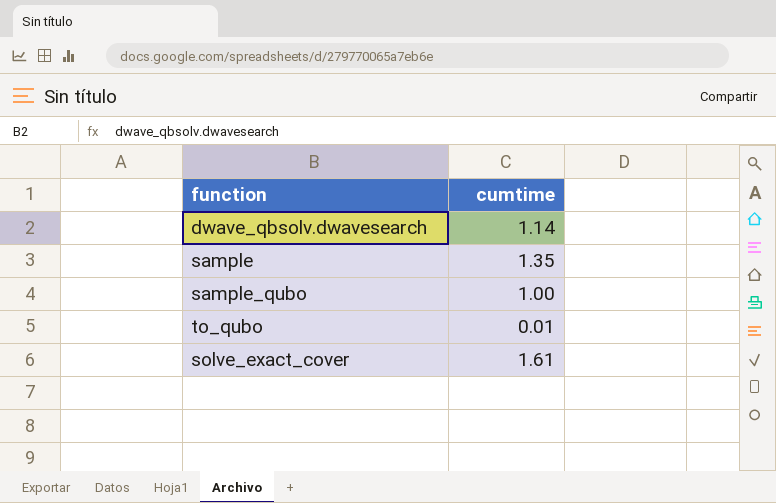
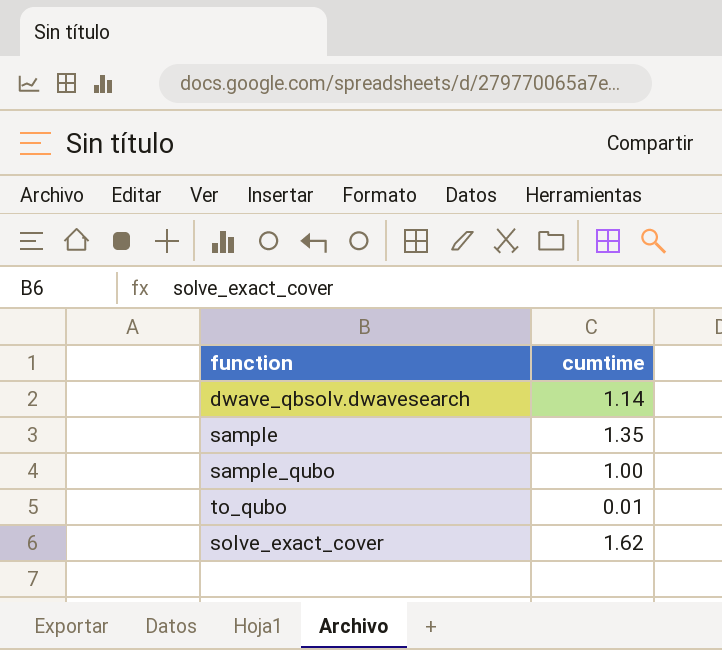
solve_exact_cover | cumtime: 1.61 -> 1.62

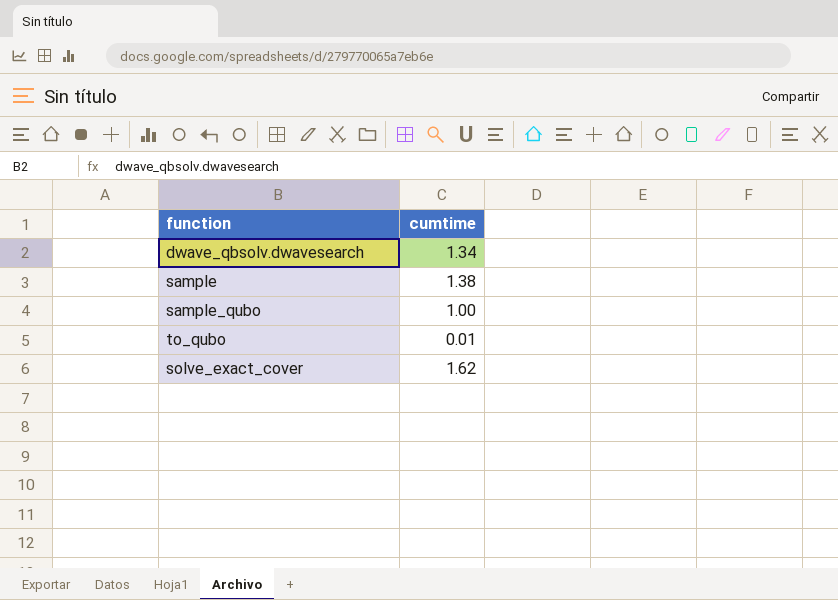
dwave_qbsolv.dwavesearch | cumtime: 1.14 -> 1.34
sample | cumtime: 1.35 -> 1.38

